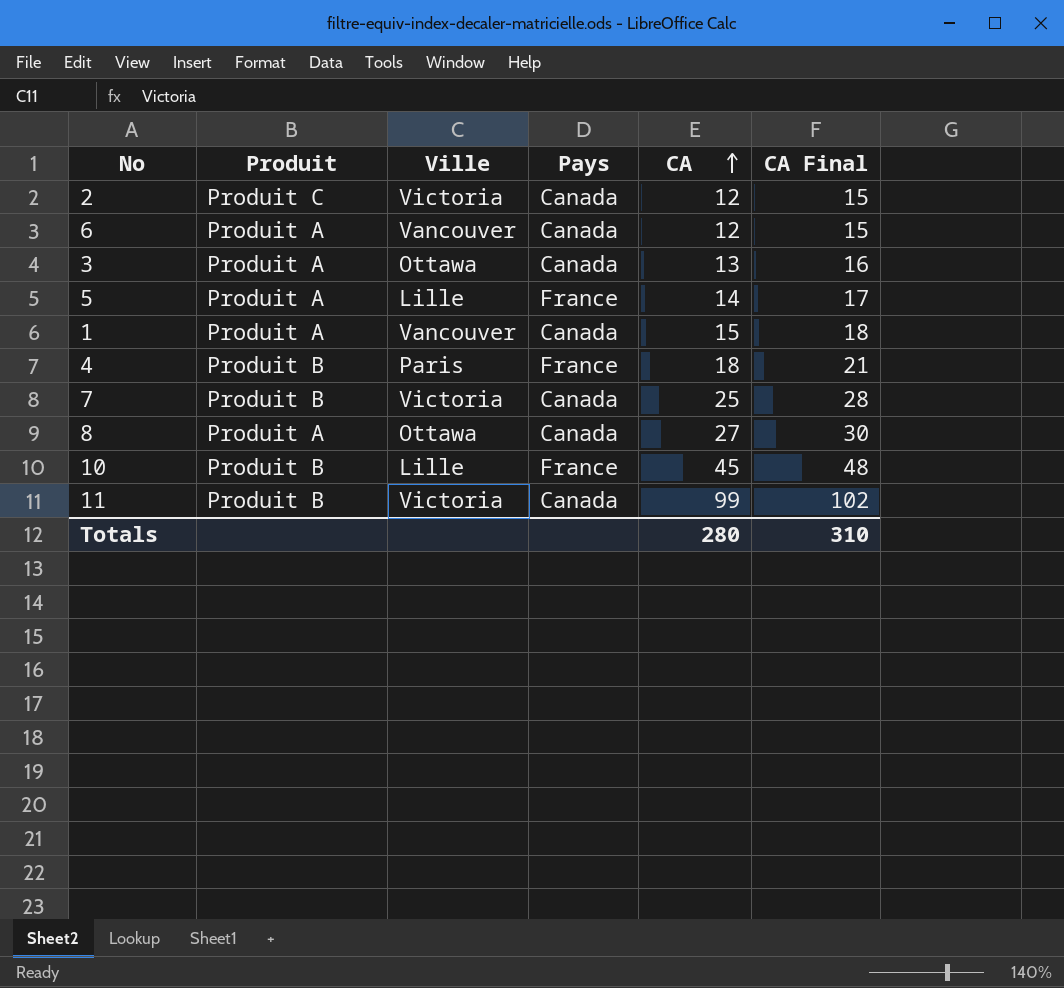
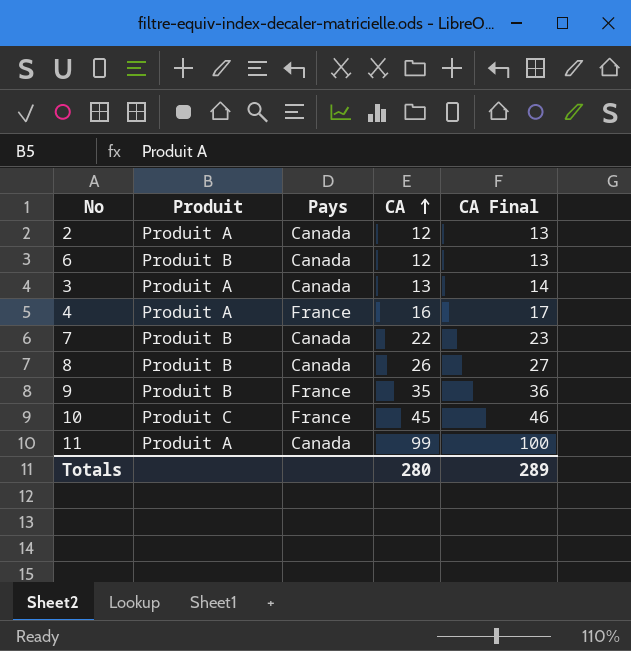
column Ville | position: 3 -> none
column CA Final | formula: [CA] + 3 -> [CA] + 1
row 5: Produit A | Lille | France | 14 | 17 -> none
row 1: Produit A | Vancouver | Canada | 15 | 18 -> none
2 | Produit: Produit C -> Produit A
6 | Produit: Produit A -> Produit B
4 | Produit: Produit B -> Produit A
4 | CA: 18 -> 16
7 | CA: 25 -> 22
8 | Produit: Produit A -> Produit B
8 | CA: 27 -> 26
row 9: none -> Produit B | France | 35 | 36
10 | Produit: Produit B -> Produit C
11 | Produit: Produit B -> Produit A
Totals | CA Final: 310 -> 289

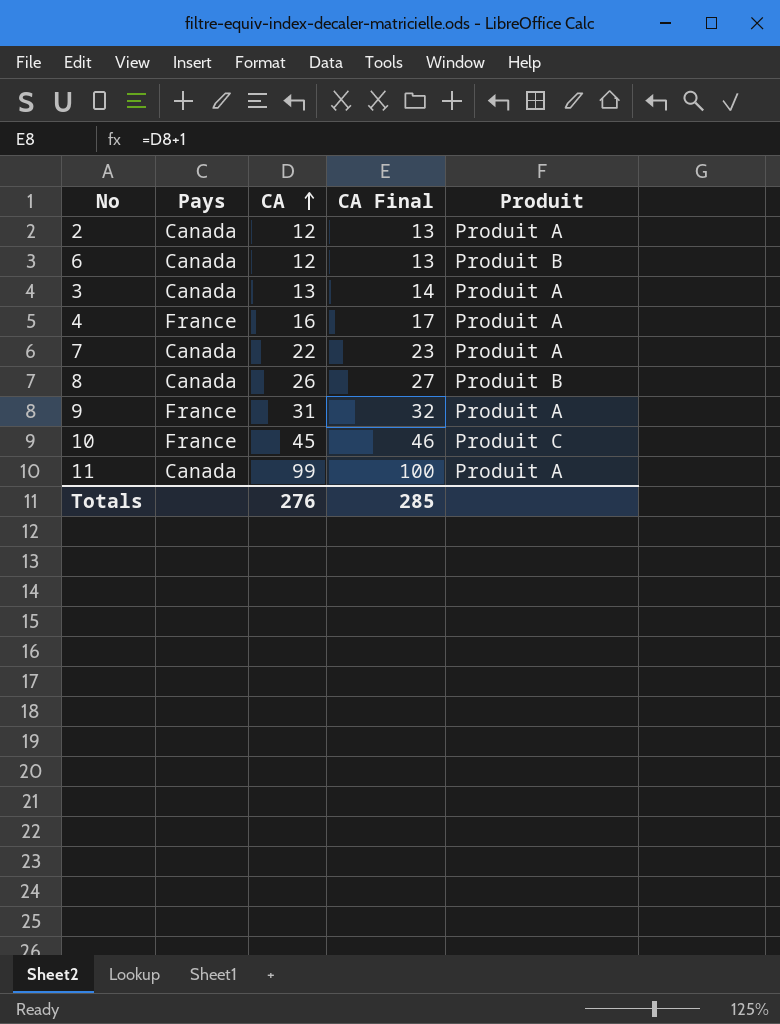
column Produit | position: 2 -> 5
7 | Produit: Produit B -> Produit A
9 | CA: 35 -> 31
9 | CA Final: 36 -> 32
9 | Produit: Produit B -> Produit A
Totals | CA: 280 -> 276
Totals | CA Final: 289 -> 285

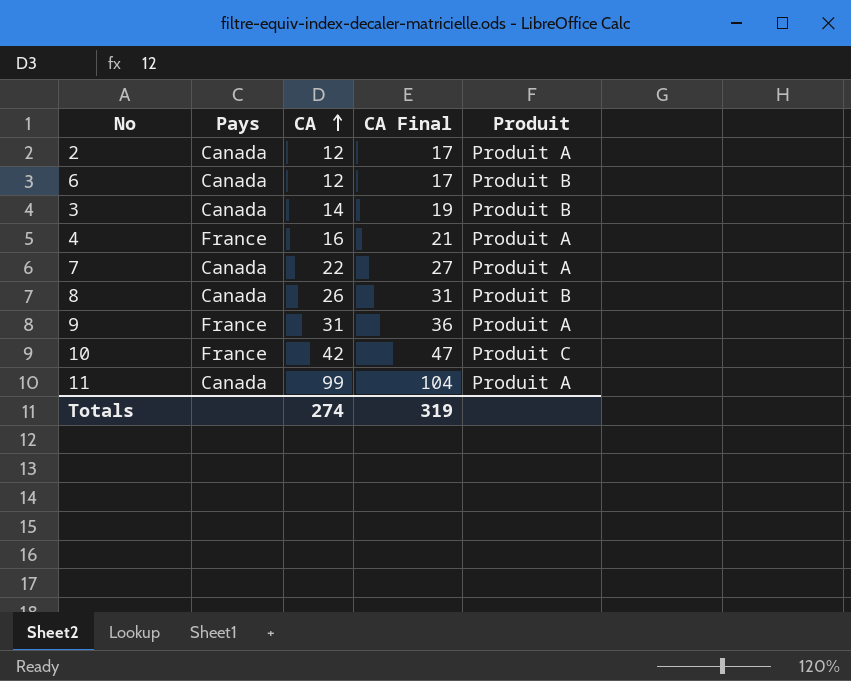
column CA Final | formula: [CA] + 1 -> [CA] + 5
3 | CA: 13 -> 14
3 | Produit: Produit A -> Produit B
10 | CA: 45 -> 42
Totals | CA: 276 -> 274
Totals | CA Final: 285 -> 319

